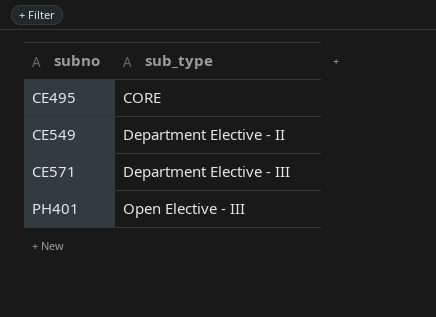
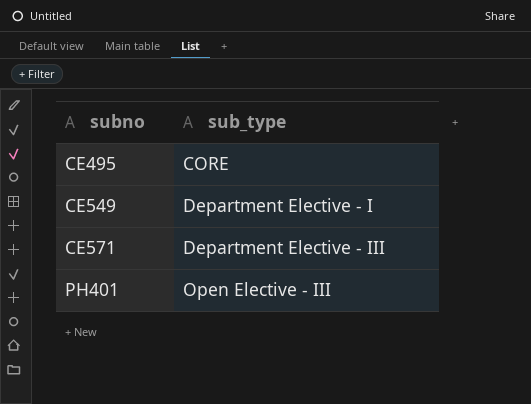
CE549 | sub_type: Department Elective - II -> Department Elective - I

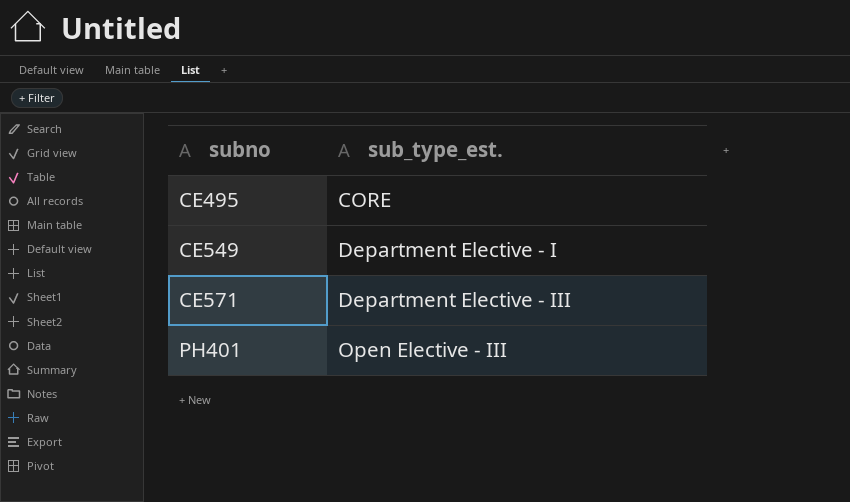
column name: sub_type -> sub_type_est.

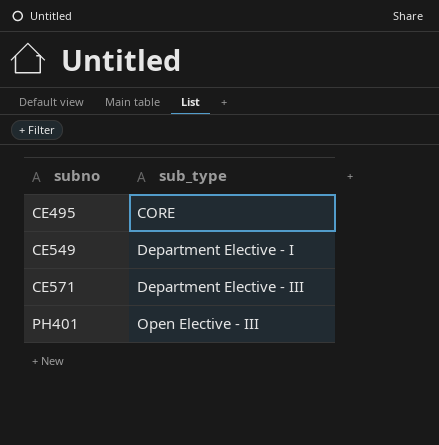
column name: sub_type_est. -> sub_type

